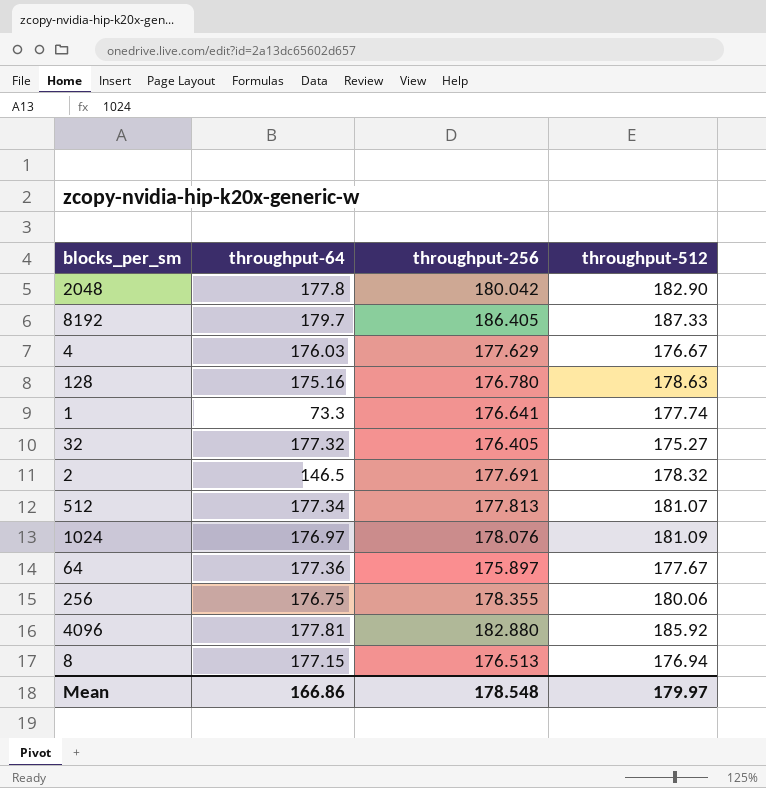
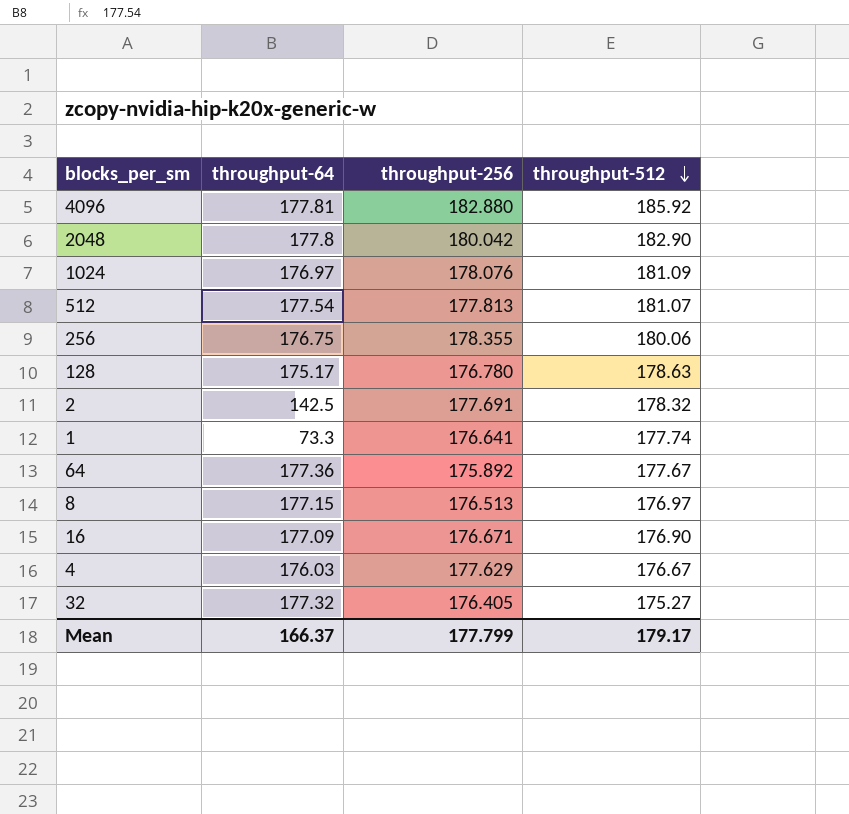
row order: none -> throughput-512 descending
row 8192: 179.7 | 186.405 | 187.33 -> none
512 | throughput-64: 177.34 -> 177.54
128 | throughput-64: 175.16 -> 175.17
2 | throughput-64: 146.5 -> 142.5
64 | throughput-256: 175.897 -> 175.892
8 | throughput-512: 176.94 -> 176.97
row 16: none -> 177.09 | 176.671 | 176.90
Mean | throughput-64: 166.86 -> 166.37
Mean | throughput-256: 178.548 -> 177.799
Mean | throughput-512: 179.97 -> 179.17

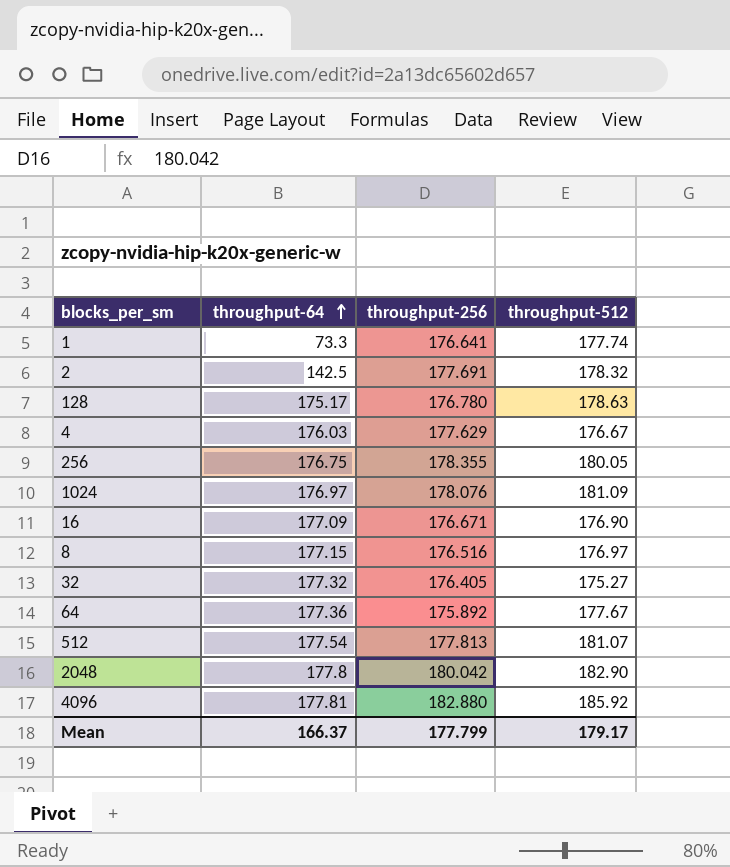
row order: throughput-512 descending -> throughput-64 ascending
256 | throughput-512: 180.06 -> 180.05
8 | throughput-256: 176.513 -> 176.516

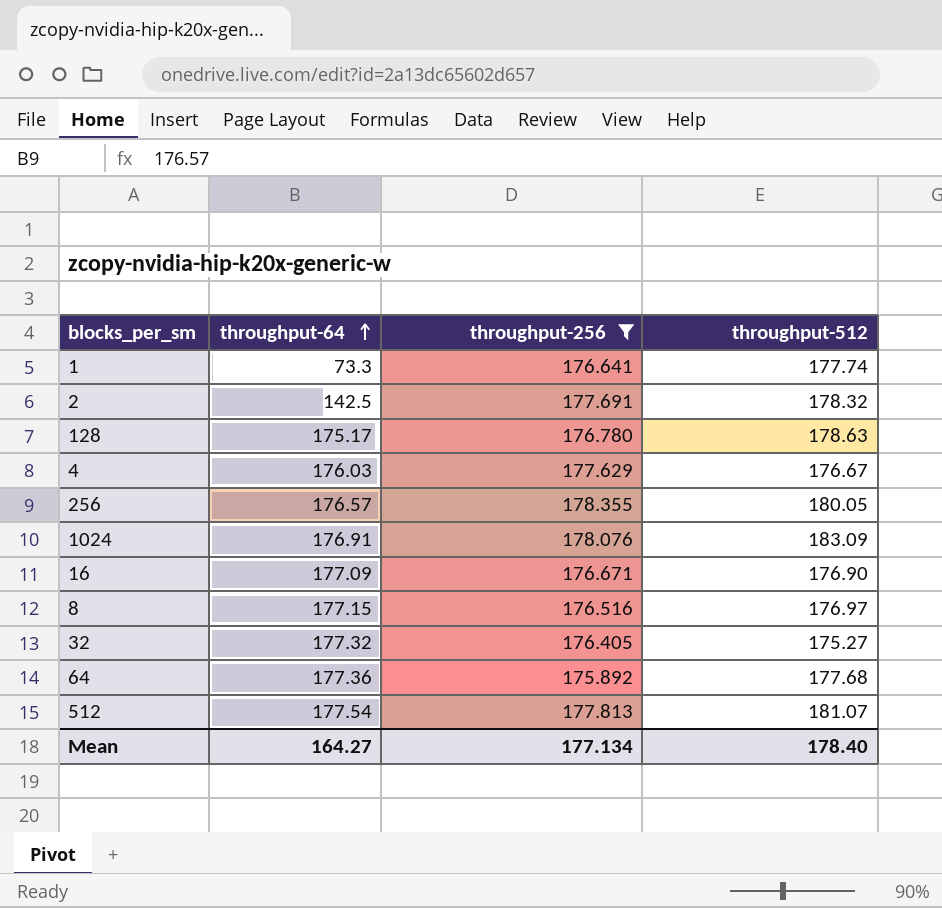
filter: none -> throughput-256 <= 178.355
256 | throughput-64: 176.75 -> 176.57
1024 | throughput-64: 176.97 -> 176.91
1024 | throughput-512: 181.09 -> 183.09
64 | throughput-512: 177.67 -> 177.68
Mean | throughput-64: 166.37 -> 164.27
Mean | throughput-256: 177.799 -> 177.134
Mean | throughput-512: 179.17 -> 178.40

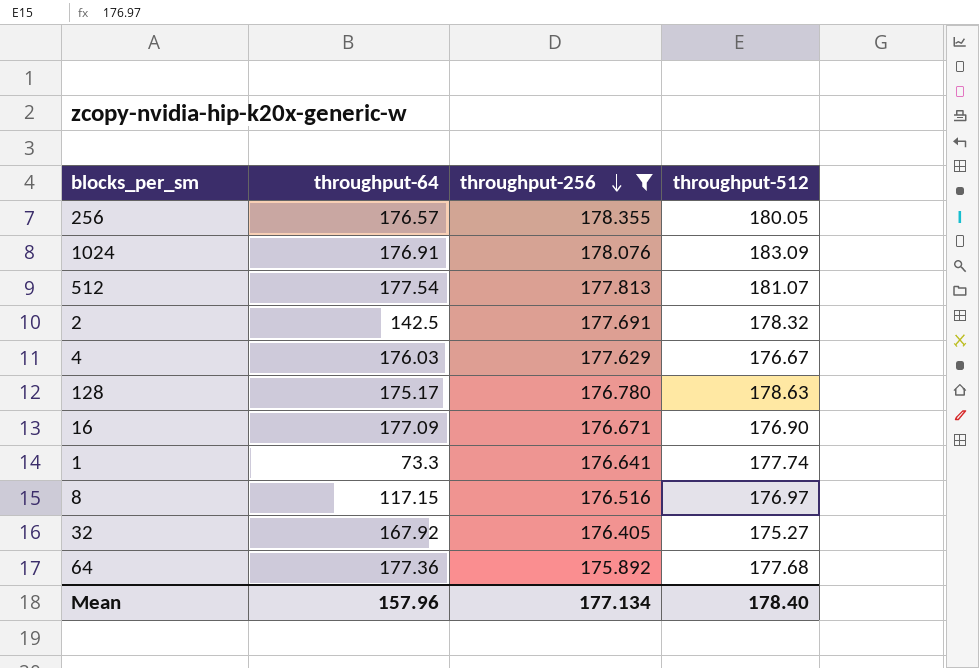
row order: throughput-64 ascending -> throughput-256 descending
8 | throughput-64: 177.15 -> 117.15
32 | throughput-64: 177.32 -> 167.92
Mean | throughput-64: 164.27 -> 157.96

